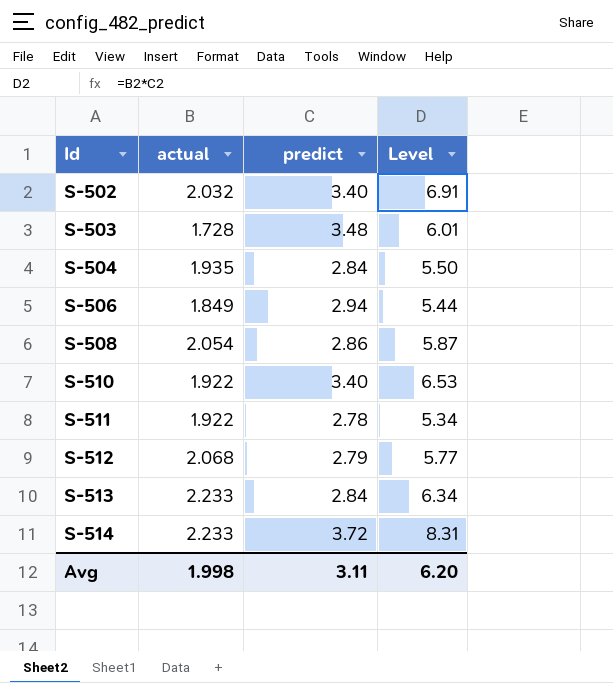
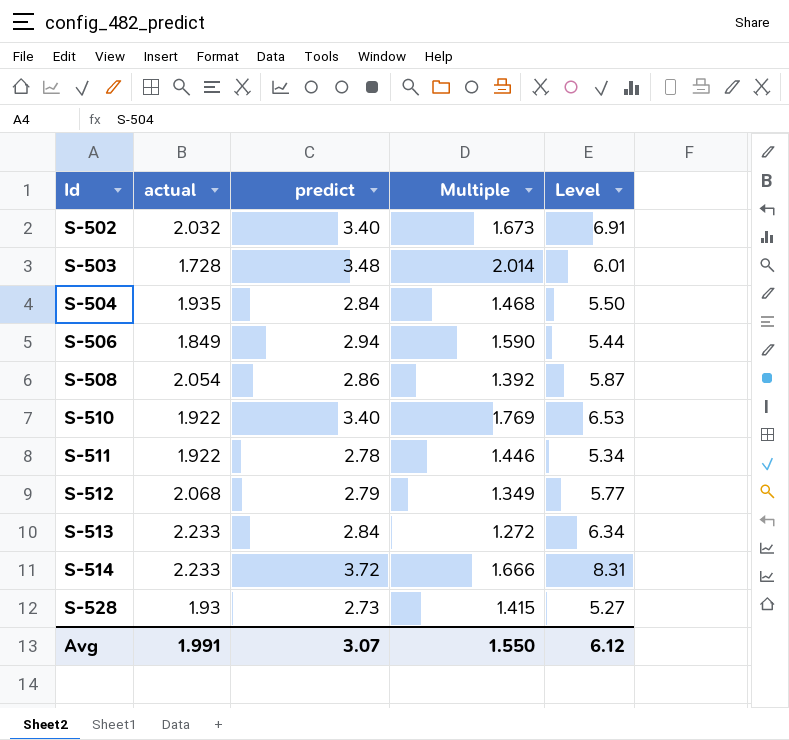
column Multiple | formula: none -> [predict] / [actual]
row S-528: none -> 1.93 | 2.73 | 1.415 | 5.27
Avg | actual: 1.998 -> 1.991
Avg | predict: 3.11 -> 3.07
Avg | Level: 6.20 -> 6.12

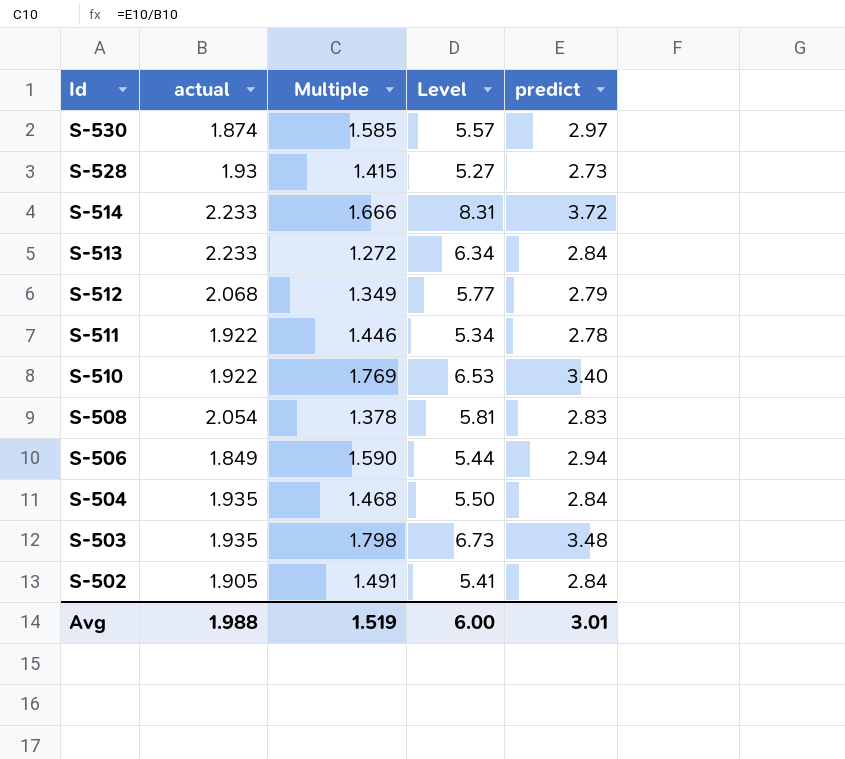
row order: Id ascending -> Id descending
column predict | position: 3 -> 5
row S-530: none -> 1.874 | 1.585 | 5.57 | 2.97
S-508 | Multiple: 1.392 -> 1.378
S-508 | Level: 5.87 -> 5.81
S-508 | predict: 2.86 -> 2.83
S-503 | actual: 1.728 -> 1.935
S-503 | Multiple: 2.014 -> 1.798
S-503 | Level: 6.01 -> 6.73
S-502 | actual: 2.032 -> 1.905
S-502 | Multiple: 1.673 -> 1.491
S-502 | Level: 6.91 -> 5.41
S-502 | predict: 3.40 -> 2.84
Avg | actual: 1.991 -> 1.988
Avg | Multiple: 1.550 -> 1.519
Avg | Level: 6.12 -> 6.00
Avg | predict: 3.07 -> 3.01

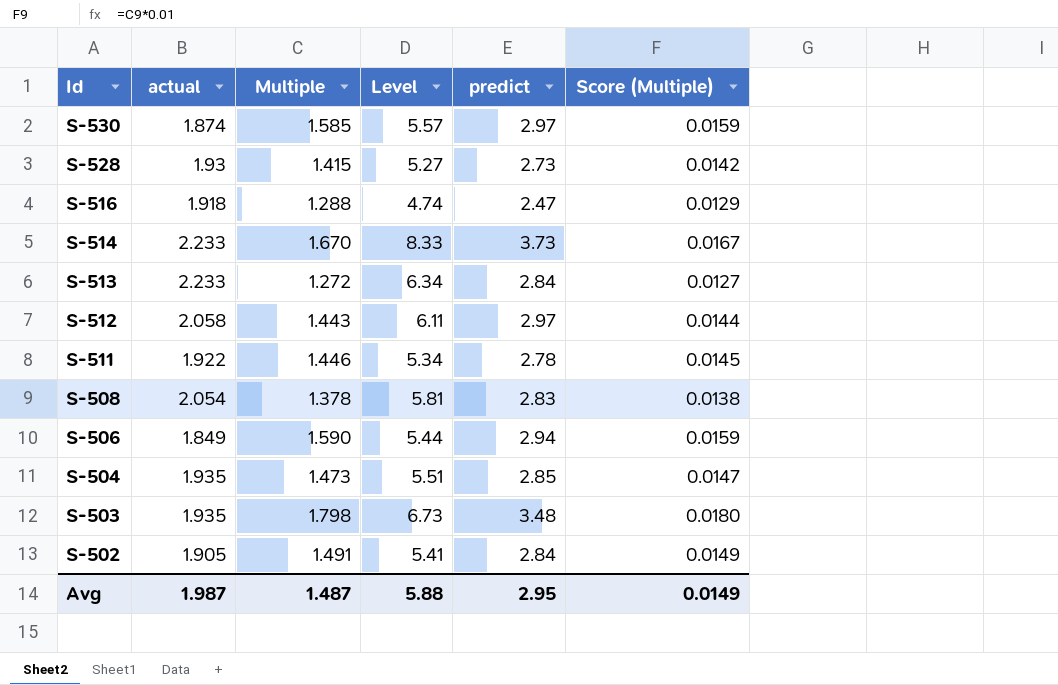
column Score (Multiple) | formula: none -> [Multiple] * 0.01
row S-510: 1.922 | 1.769 | 6.53 | 3.40 -> none
row S-516: none -> 1.918 | 1.288 | 4.74 | 2.47 | 0.0129
S-514 | Multiple: 1.666 -> 1.670
S-514 | Level: 8.31 -> 8.33
S-514 | predict: 3.72 -> 3.73
S-512 | actual: 2.068 -> 2.058
S-512 | Multiple: 1.349 -> 1.443
S-512 | Level: 5.77 -> 6.11
S-512 | predict: 2.79 -> 2.97
S-504 | Multiple: 1.468 -> 1.473
S-504 | Level: 5.50 -> 5.51
S-504 | predict: 2.84 -> 2.85
Avg | actual: 1.988 -> 1.987
Avg | Multiple: 1.519 -> 1.487
Avg | Level: 6.00 -> 5.88
Avg | predict: 3.01 -> 2.95

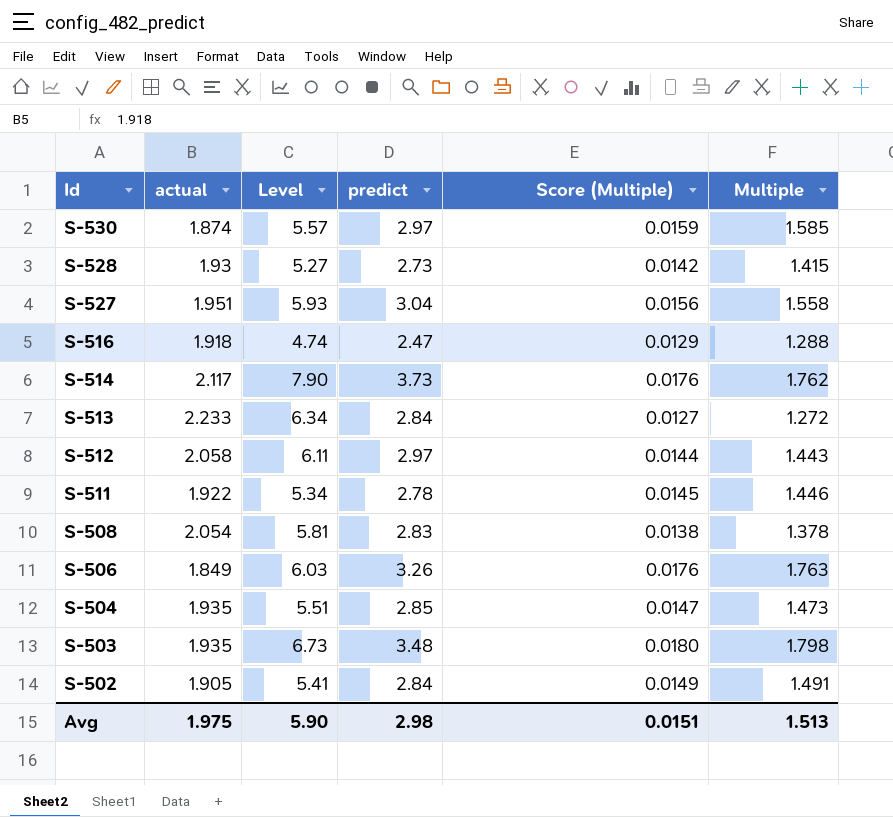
column Multiple | position: 3 -> 6
row S-527: none -> 1.951 | 5.93 | 3.04 | 0.0156 | 1.558
S-514 | actual: 2.233 -> 2.117
S-514 | Level: 8.33 -> 7.90
S-514 | Score (Multiple): 0.0167 -> 0.0176
S-514 | Multiple: 1.670 -> 1.762
S-506 | Level: 5.44 -> 6.03
S-506 | predict: 2.94 -> 3.26
S-506 | Score (Multiple): 0.0159 -> 0.0176
S-506 | Multiple: 1.590 -> 1.763
Avg | actual: 1.987 -> 1.975
Avg | Level: 5.88 -> 5.90
Avg | predict: 2.95 -> 2.98
Avg | Score (Multiple): 0.0149 -> 0.0151
Avg | Multiple: 1.487 -> 1.513

